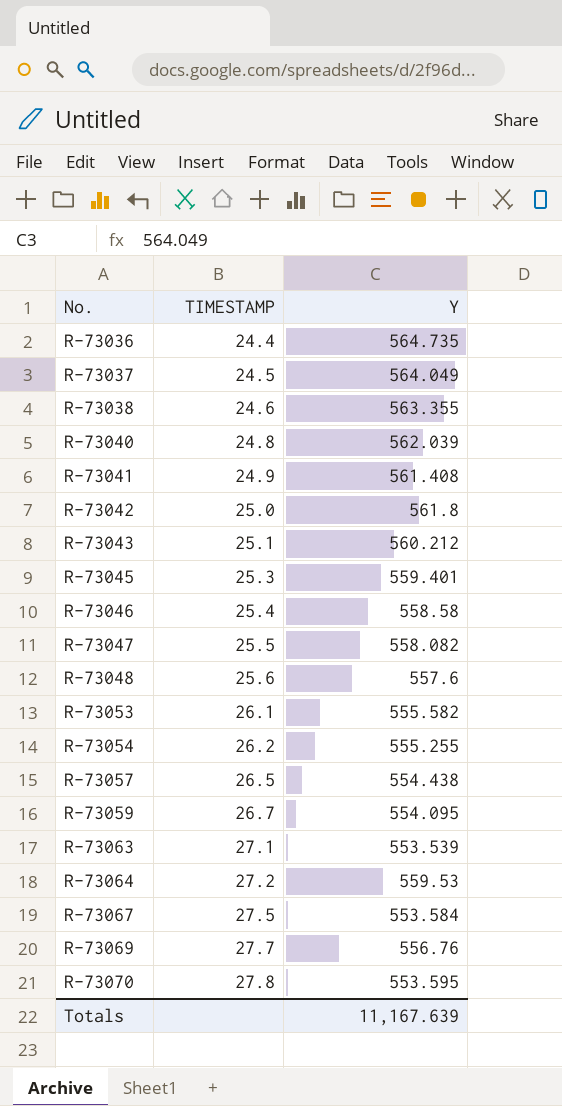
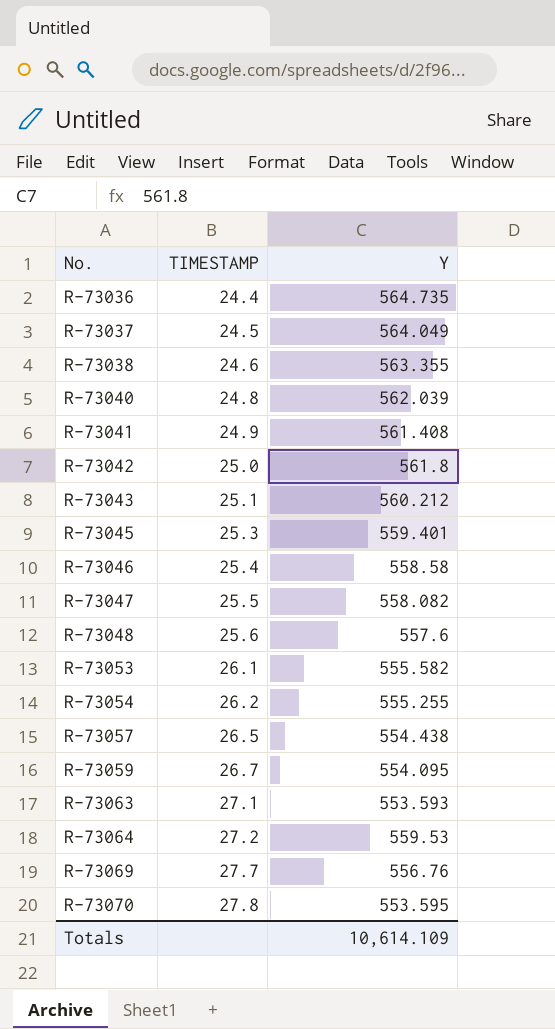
row R-73067: 27.5 | 553.584 -> none
R-73063 | Y: 553.539 -> 553.593
Totals | Y: 11,167.639 -> 10,614.109

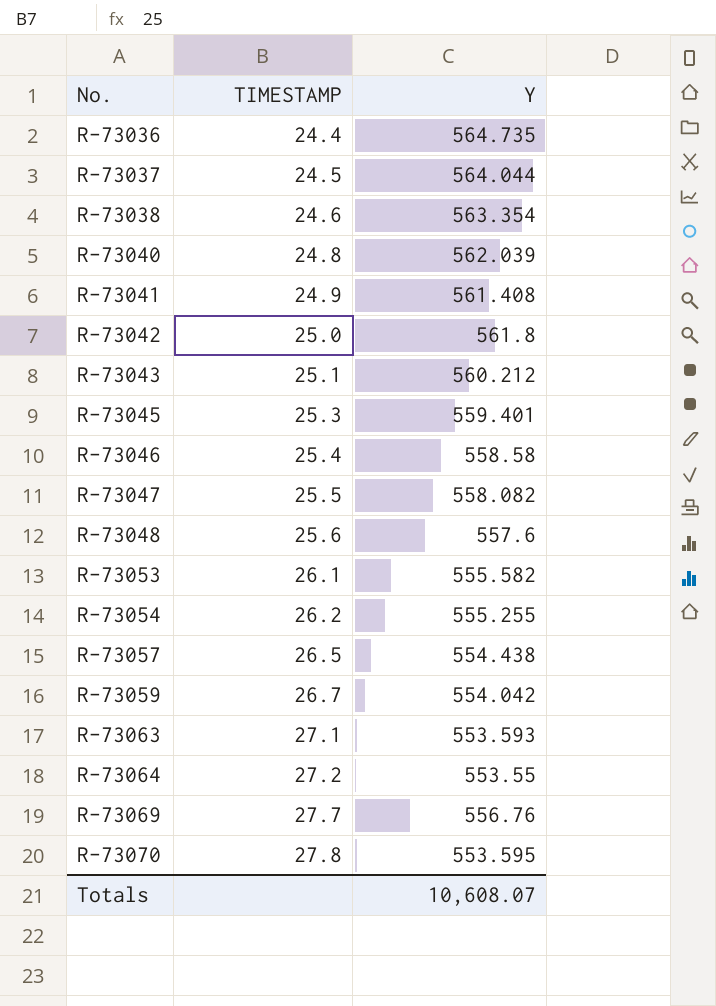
R-73037 | Y: 564.049 -> 564.044
R-73038 | Y: 563.355 -> 563.354
R-73059 | Y: 554.095 -> 554.042
R-73064 | Y: 559.53 -> 553.55
Totals | Y: 10,614.109 -> 10,608.07

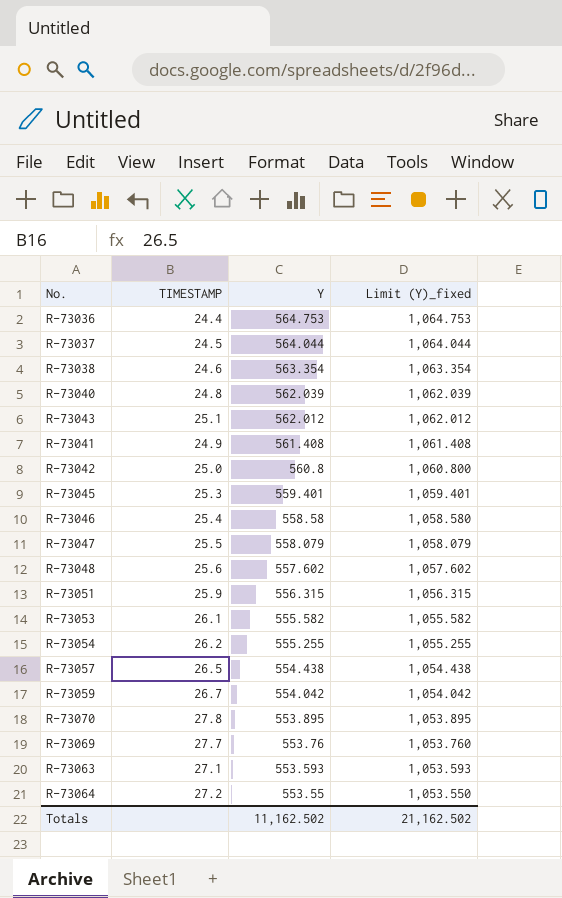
row order: No. ascending -> Y descending
column Limit (Y)_fixed | formula: none -> [Y] + 500
R-73036 | Y: 564.735 -> 564.753
R-73043 | Y: 560.212 -> 562.012
R-73042 | Y: 561.8 -> 560.8
R-73047 | Y: 558.082 -> 558.079
R-73048 | Y: 557.6 -> 557.602
row R-73051: none -> 25.9 | 556.315 | 1,056.315
R-73070 | Y: 553.595 -> 553.895
R-73069 | Y: 556.76 -> 553.76
Totals | Y: 10,608.07 -> 11,162.502

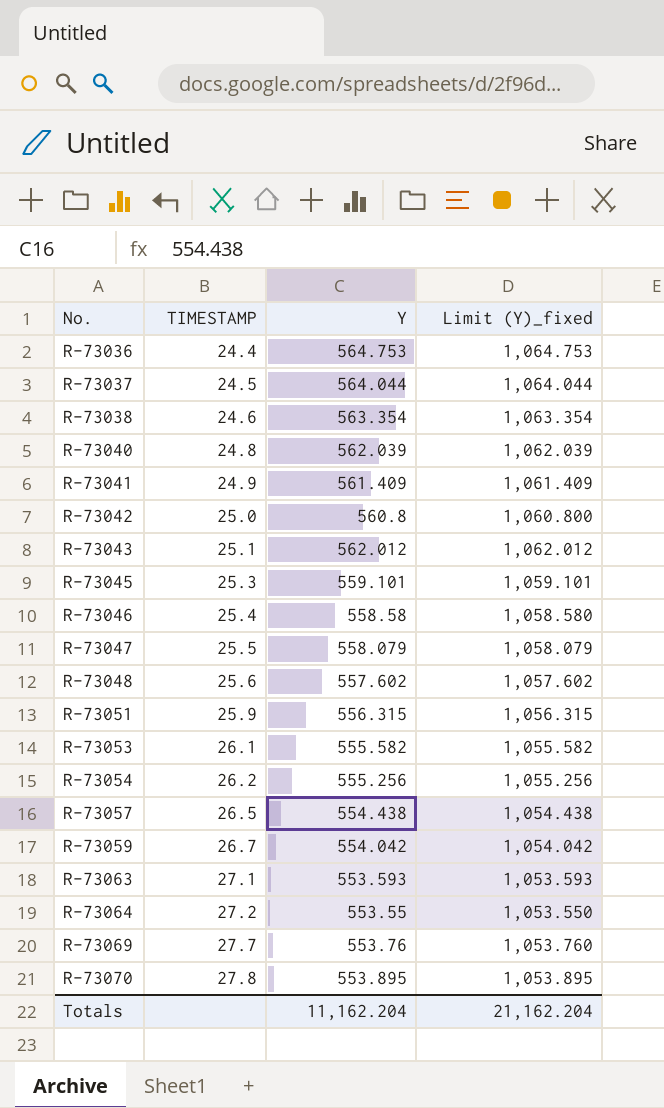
row order: Y descending -> No. ascending
R-73041 | Y: 561.408 -> 561.409
R-73041 | Limit (Y)_fixed: 1,061.408 -> 1,061.409
R-73045 | Y: 559.401 -> 559.101
R-73045 | Limit (Y)_fixed: 1,059.401 -> 1,059.101
R-73054 | Y: 555.255 -> 555.256
R-73054 | Limit (Y)_fixed: 1,055.255 -> 1,055.256
Totals | Y: 11,162.502 -> 11,162.204
Totals | Limit (Y)_fixed: 21,162.502 -> 21,162.204

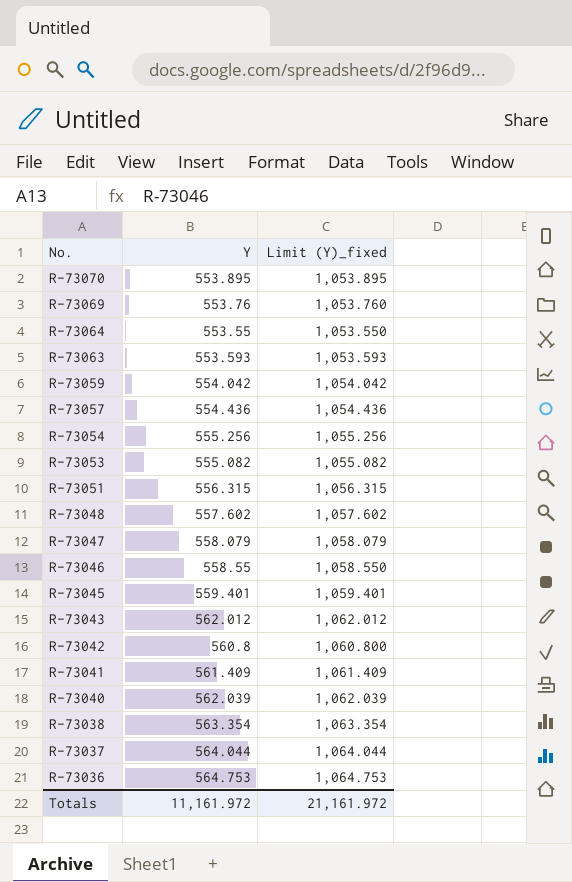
row order: No. ascending -> No. descending
column TIMESTAMP | position: 2 -> none
R-73057 | Y: 554.438 -> 554.436
R-73057 | Limit (Y)_fixed: 1,054.438 -> 1,054.436
R-73053 | Y: 555.582 -> 555.082
R-73053 | Limit (Y)_fixed: 1,055.582 -> 1,055.082
R-73046 | Y: 558.58 -> 558.55
R-73046 | Limit (Y)_fixed: 1,058.580 -> 1,058.550
R-73045 | Y: 559.101 -> 559.401
R-73045 | Limit (Y)_fixed: 1,059.101 -> 1,059.401
Totals | Y: 11,162.204 -> 11,161.972
Totals | Limit (Y)_fixed: 21,162.204 -> 21,161.972

